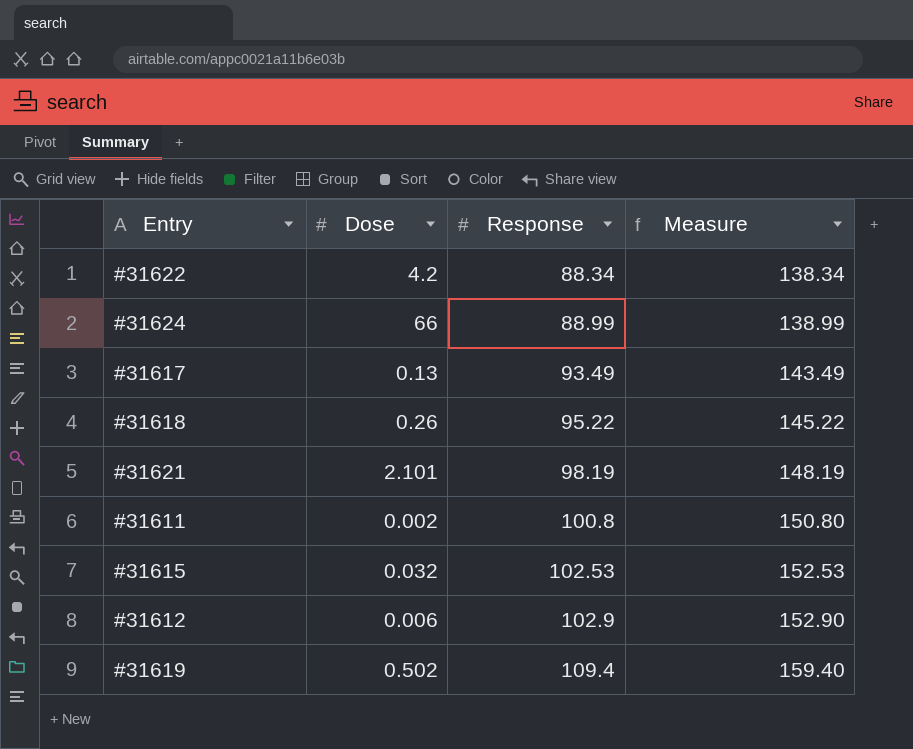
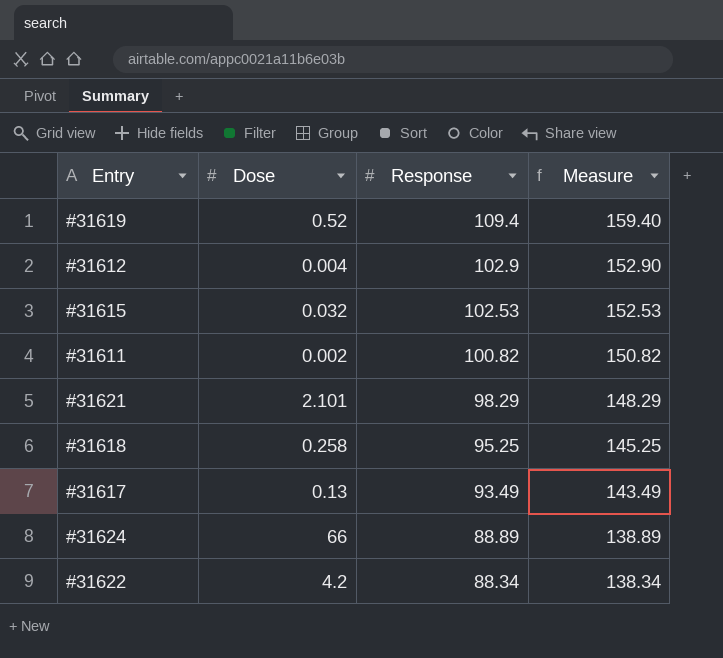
row order: Response ascending -> Response descending
#31619 | Dose: 0.502 -> 0.52
#31612 | Dose: 0.006 -> 0.004
#31611 | Response: 100.8 -> 100.82
#31611 | Measure: 150.80 -> 150.82
#31621 | Response: 98.19 -> 98.29
#31621 | Measure: 148.19 -> 148.29
#31618 | Dose: 0.26 -> 0.258
#31618 | Response: 95.22 -> 95.25
#31618 | Measure: 145.22 -> 145.25
#31624 | Response: 88.99 -> 88.89
#31624 | Measure: 138.99 -> 138.89

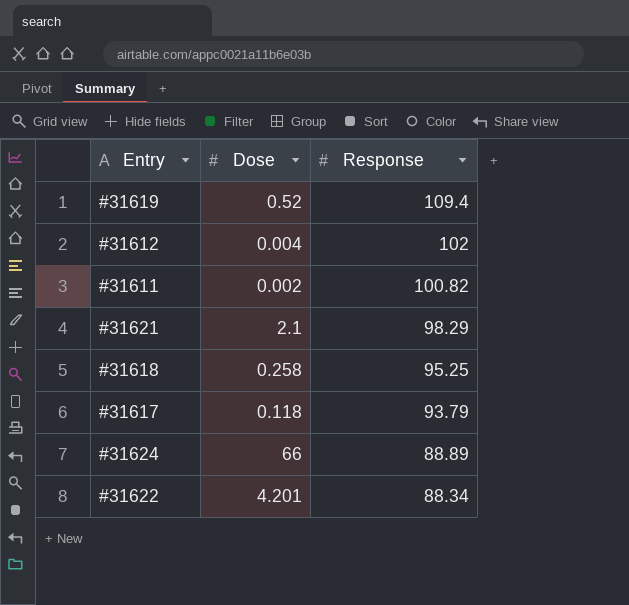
column Measure | formula: [Response] + 50 -> none
row #31615: 0.032 | 102.53 | 152.53 -> none
#31612 | Response: 102.9 -> 102
#31621 | Dose: 2.101 -> 2.1
#31617 | Dose: 0.13 -> 0.118
#31617 | Response: 93.49 -> 93.79
#31622 | Dose: 4.2 -> 4.201

